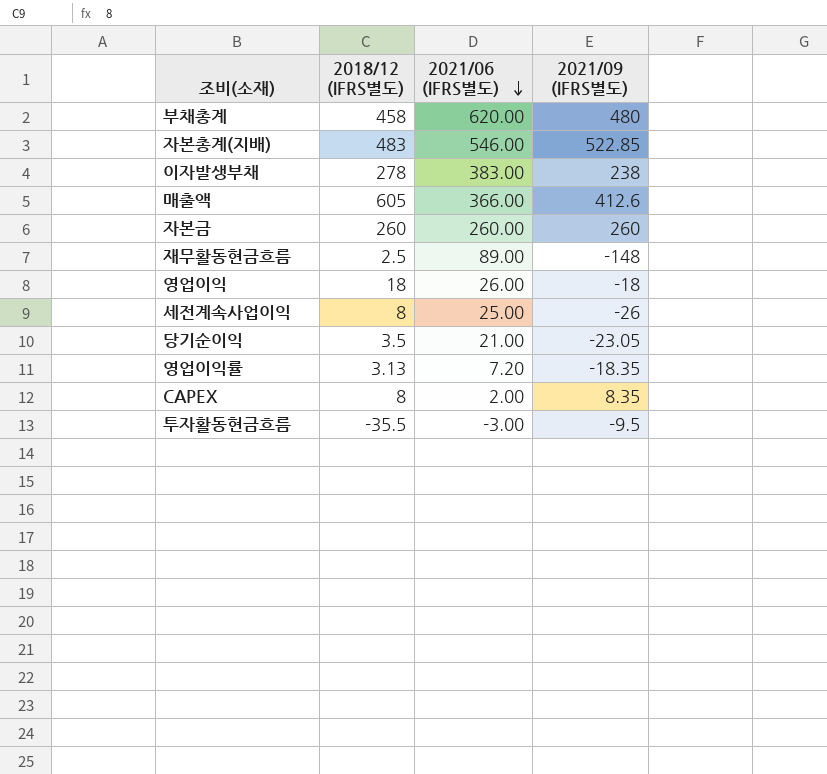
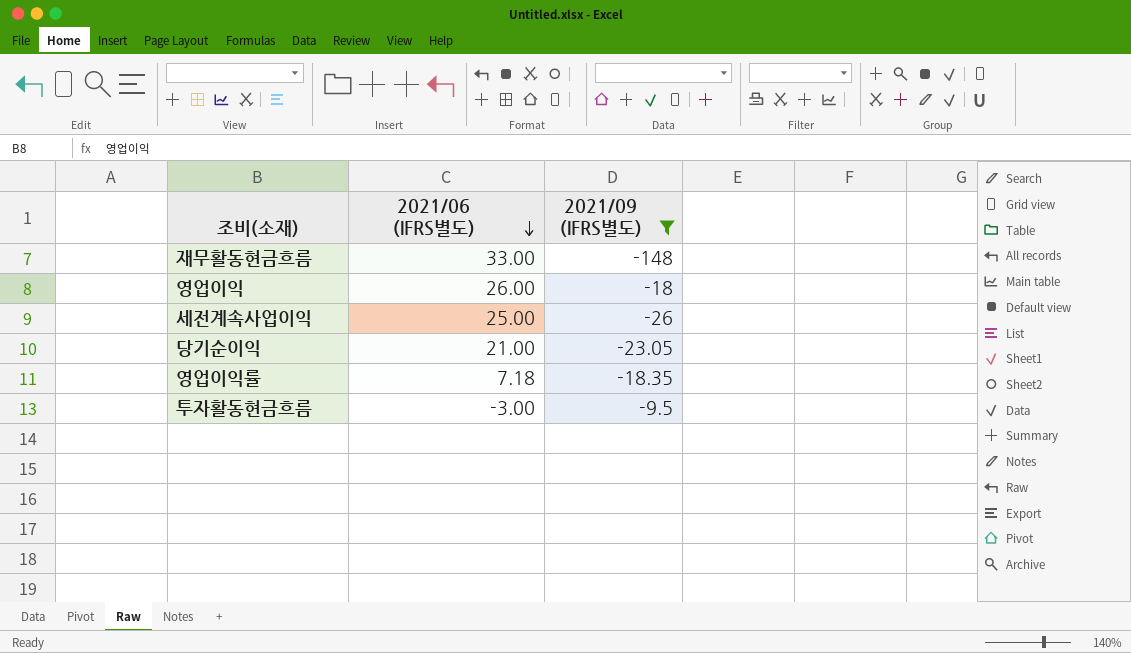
filter: none -> 2021/09 (IFRS별도) <= -9.5
column 2018/12 (IFRS별도) | position: 2 -> none
재무활동현금흐름 | 2021/06 (IFRS별도): 89.00 -> 33.00
영업이익률 | 2021/06 (IFRS별도): 7.20 -> 7.18

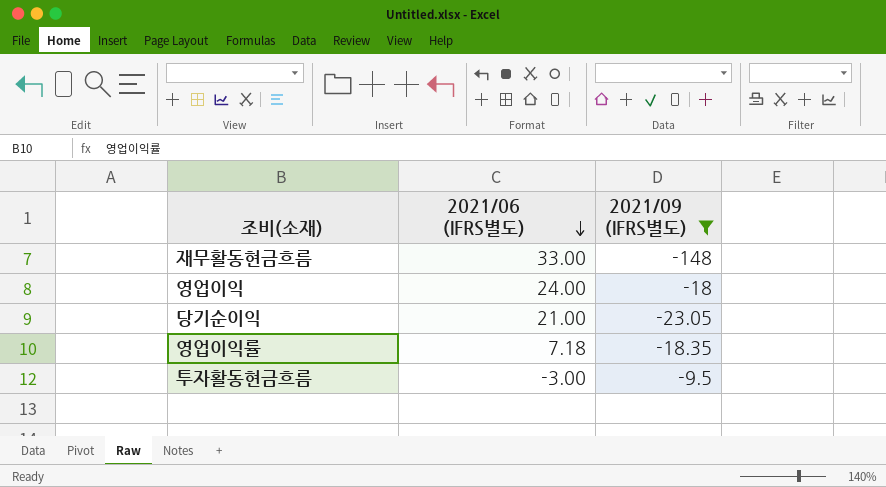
row 세전계속사업이익: 25.00 | -26 -> none
영업이익 | 2021/06 (IFRS별도): 26.00 -> 24.00

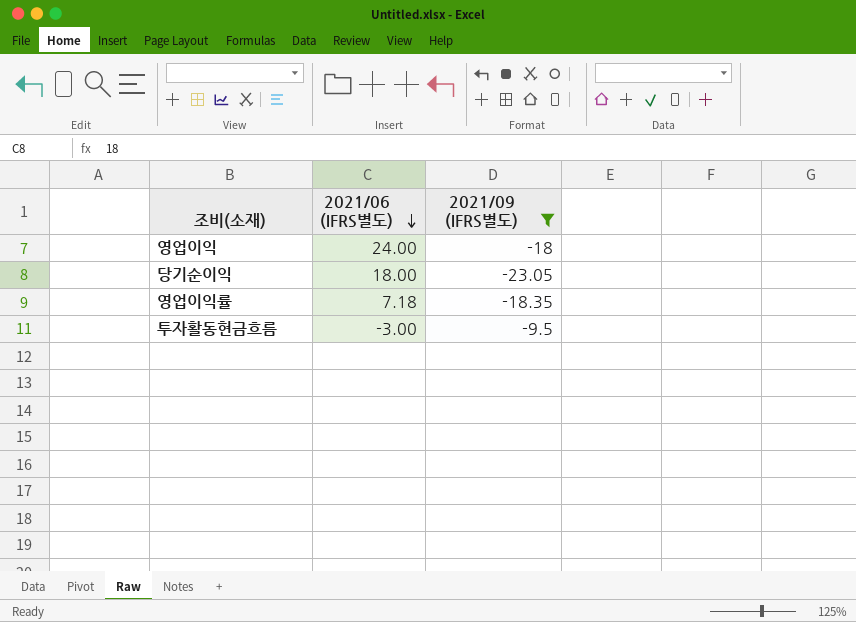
row 재무활동현금흐름: 33.00 | -148 -> none
당기순이익 | 2021/06 (IFRS별도): 21.00 -> 18.00

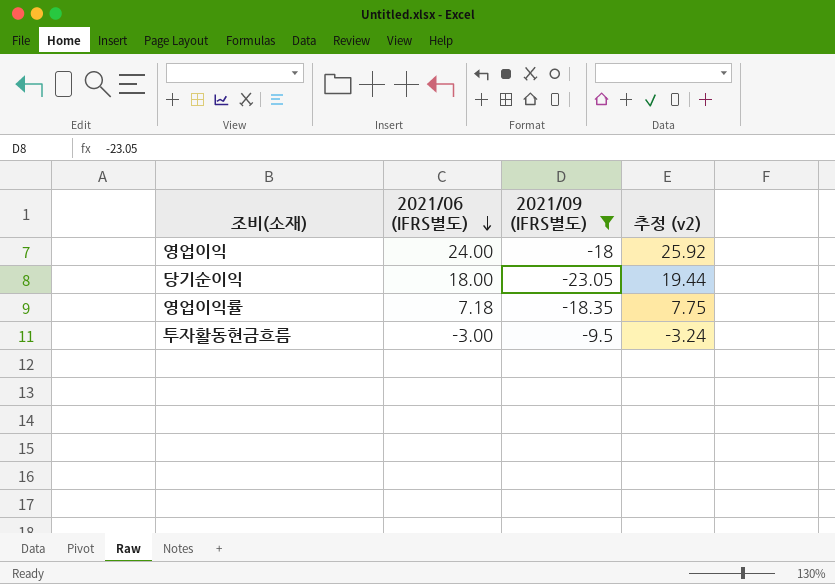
column 추정 (v2) | formula: none -> [2021/06 (IFRS별도)] * 1.08

